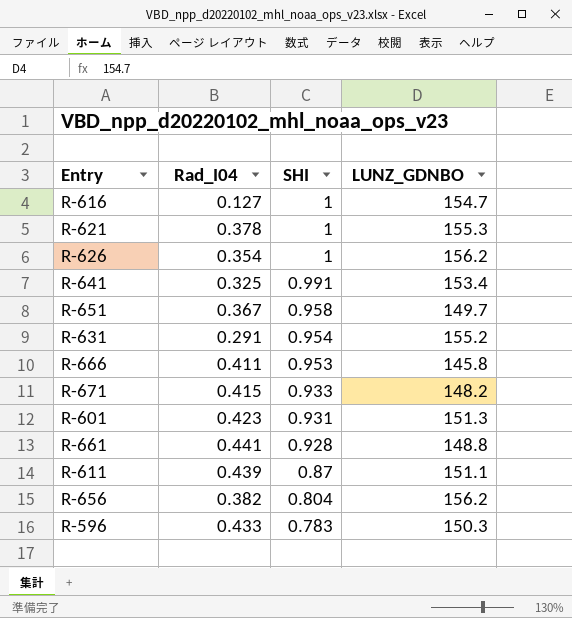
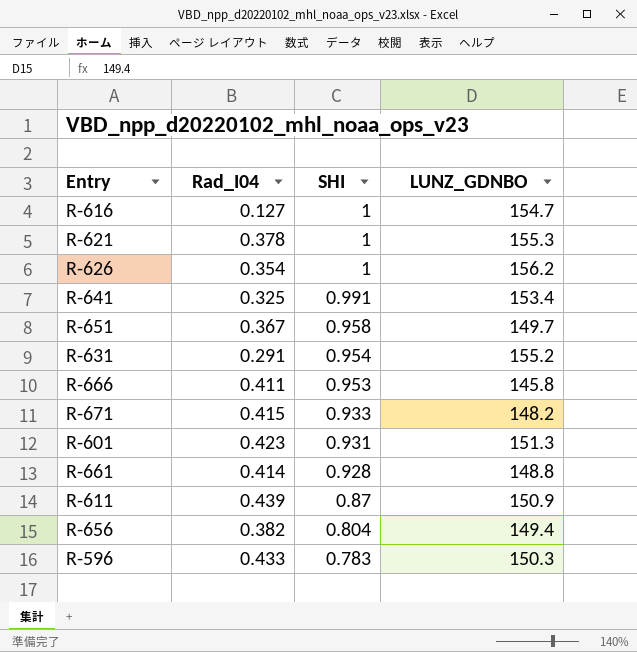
R-661 | Rad_I04: 0.441 -> 0.414
R-611 | LUNZ_GDNBO: 151.1 -> 150.9
R-656 | LUNZ_GDNBO: 156.2 -> 149.4

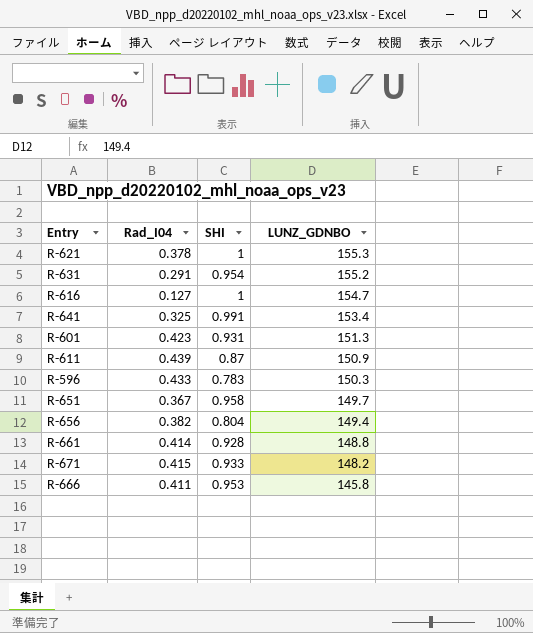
row order: SHI descending -> LUNZ_GDNBO descending
row R-626: 0.354 | 1 | 156.2 -> none

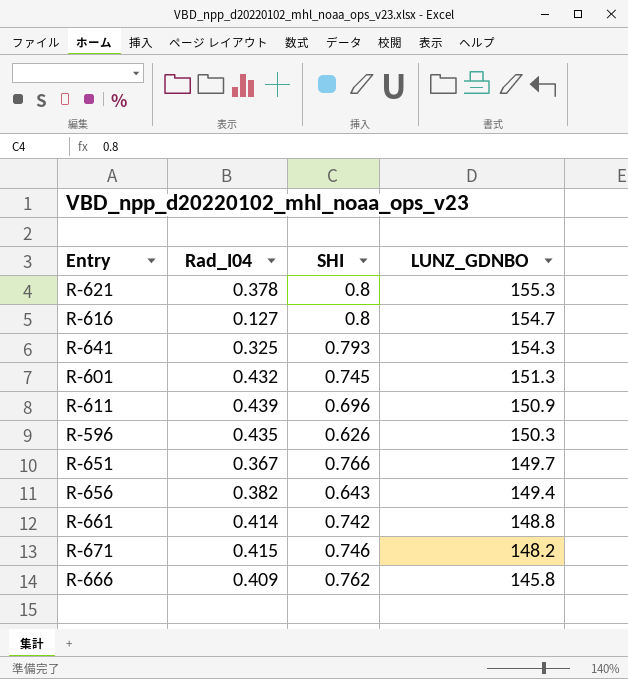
row R-631: 0.291 | 0.954 | 155.2 -> none
R-621 | SHI: 1 -> 0.8
R-616 | SHI: 1 -> 0.8
R-641 | SHI: 0.991 -> 0.793
R-641 | LUNZ_GDNBO: 153.4 -> 154.3
R-601 | Rad_I04: 0.423 -> 0.432
R-601 | SHI: 0.931 -> 0.745
R-611 | SHI: 0.87 -> 0.696
R-596 | Rad_I04: 0.433 -> 0.435
R-596 | SHI: 0.783 -> 0.626
R-651 | SHI: 0.958 -> 0.766
R-656 | SHI: 0.804 -> 0.643
R-661 | SHI: 0.928 -> 0.742
R-671 | SHI: 0.933 -> 0.746
R-666 | Rad_I04: 0.411 -> 0.409
R-666 | SHI: 0.953 -> 0.762

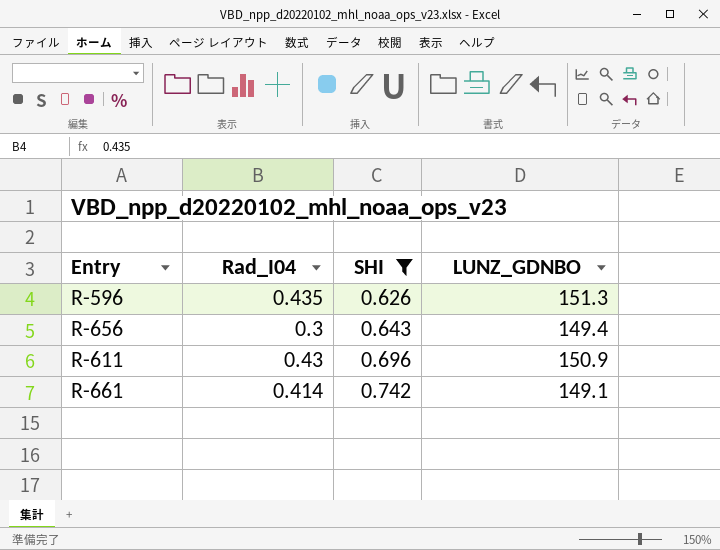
filter: none -> SHI <= 0.742
row order: LUNZ_GDNBO descending -> SHI ascending
R-596 | LUNZ_GDNBO: 150.3 -> 151.3
R-656 | Rad_I04: 0.382 -> 0.3
R-611 | Rad_I04: 0.439 -> 0.43
R-661 | LUNZ_GDNBO: 148.8 -> 149.1

